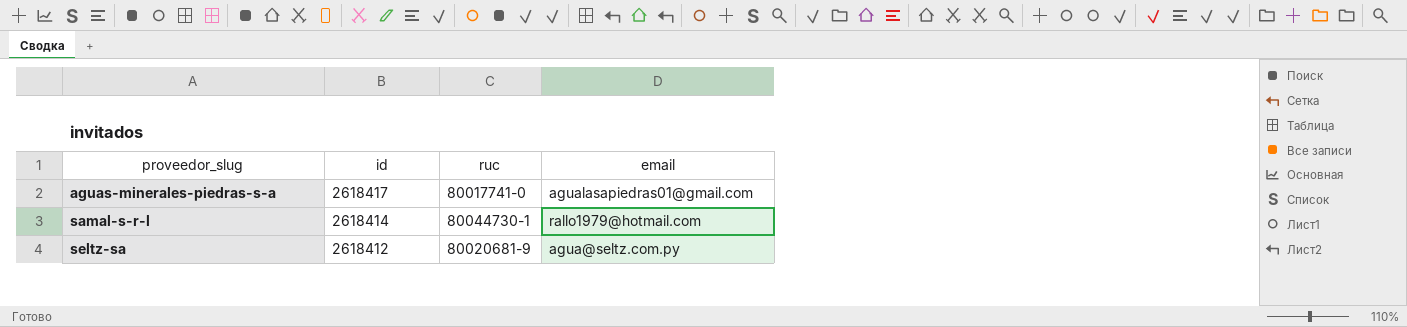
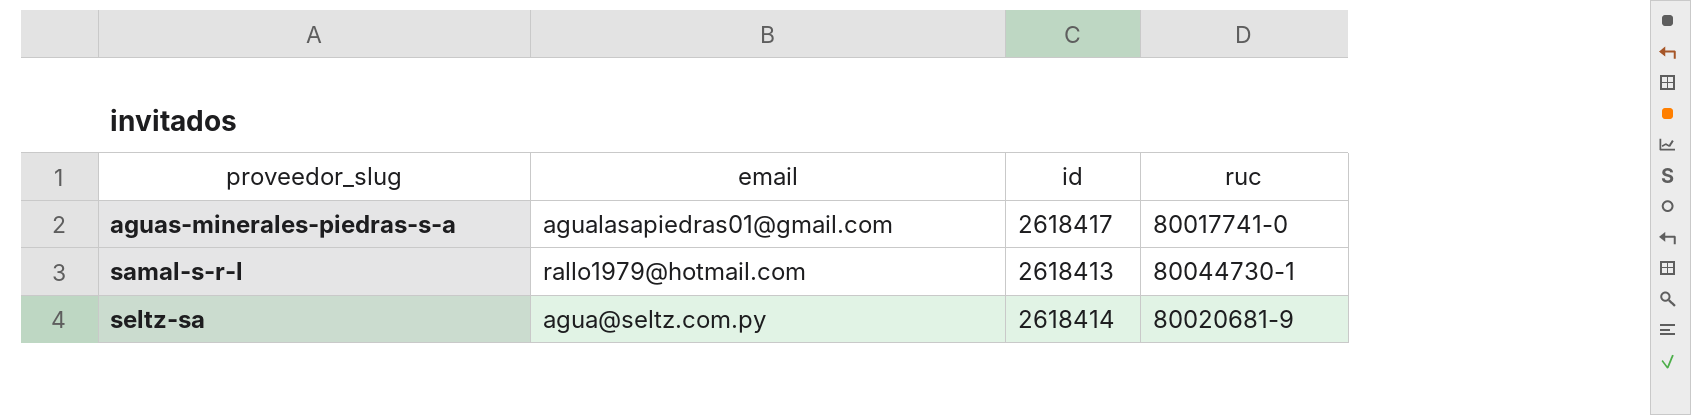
column email | position: 4 -> 2
samal-s-r-l | id: 2618414 -> 2618413
seltz-sa | id: 2618412 -> 2618414

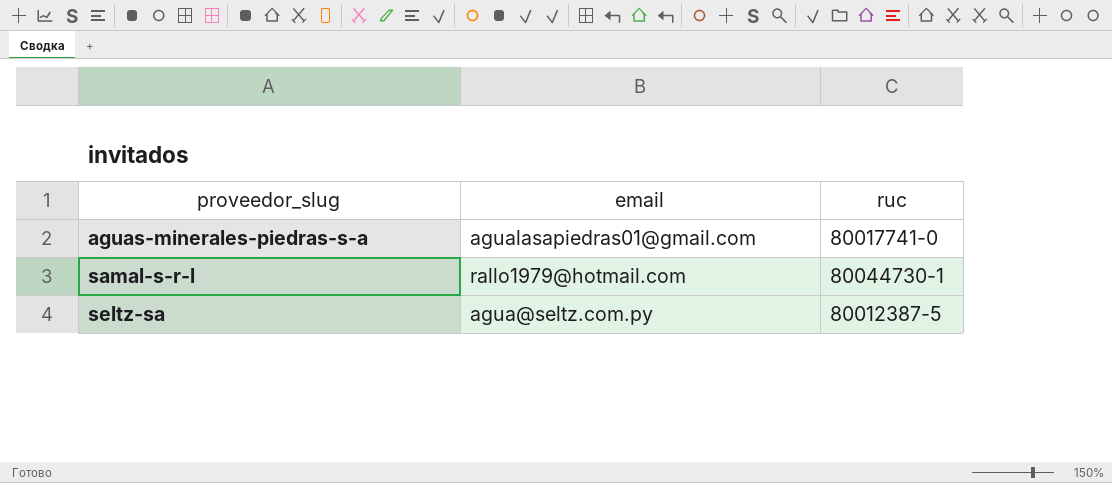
column id | position: 3 -> none
seltz-sa | ruc: 80020681-9 -> 80012387-5

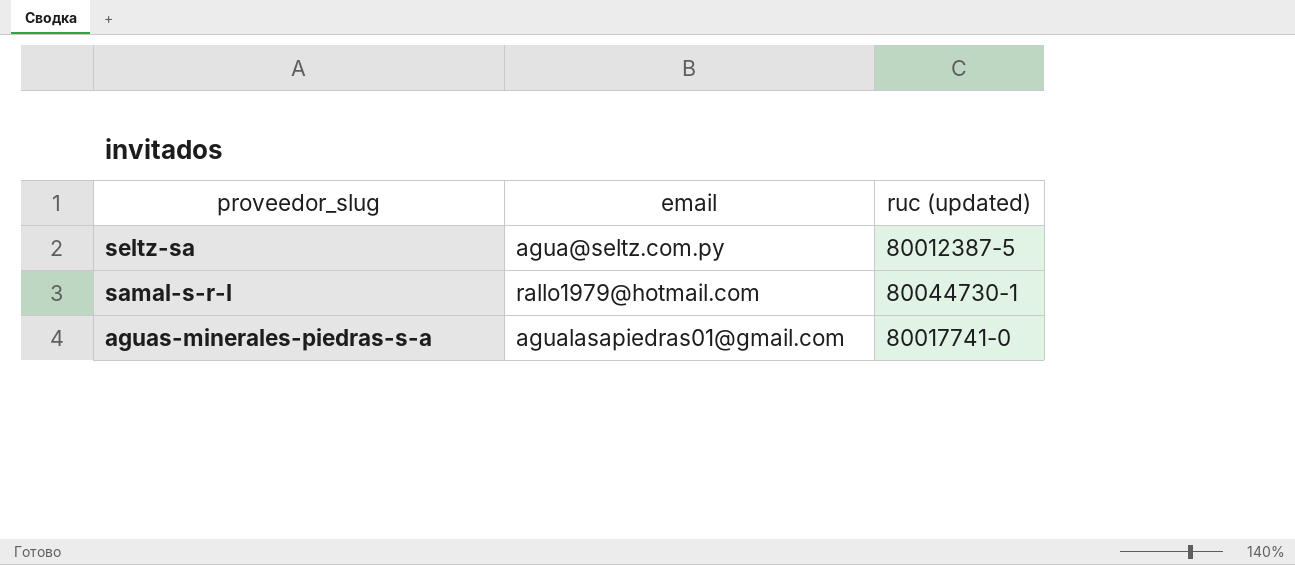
row order: proveedor_slug ascending -> proveedor_slug descending
column name: ruc -> ruc (updated)

